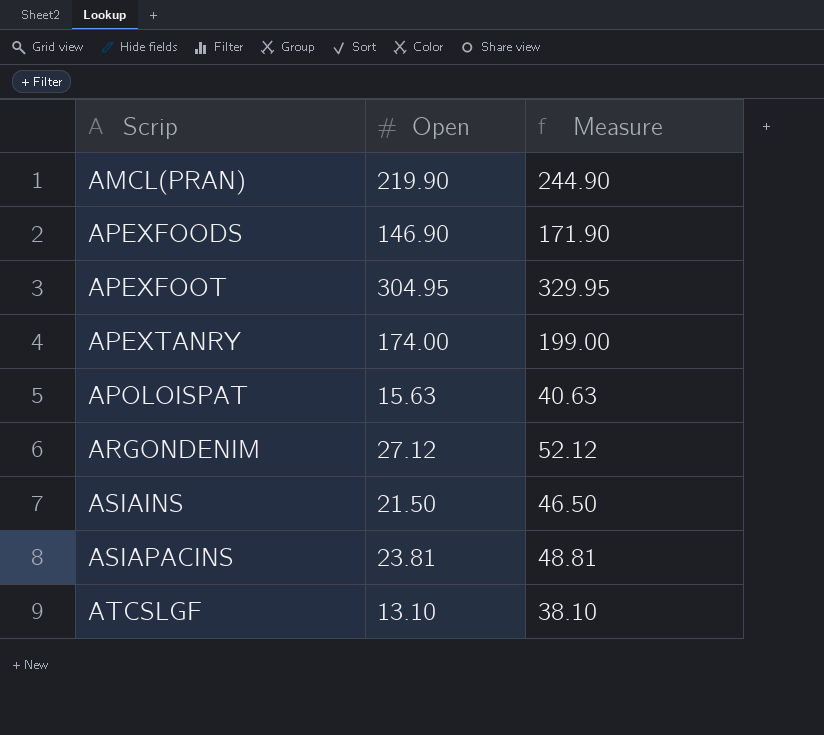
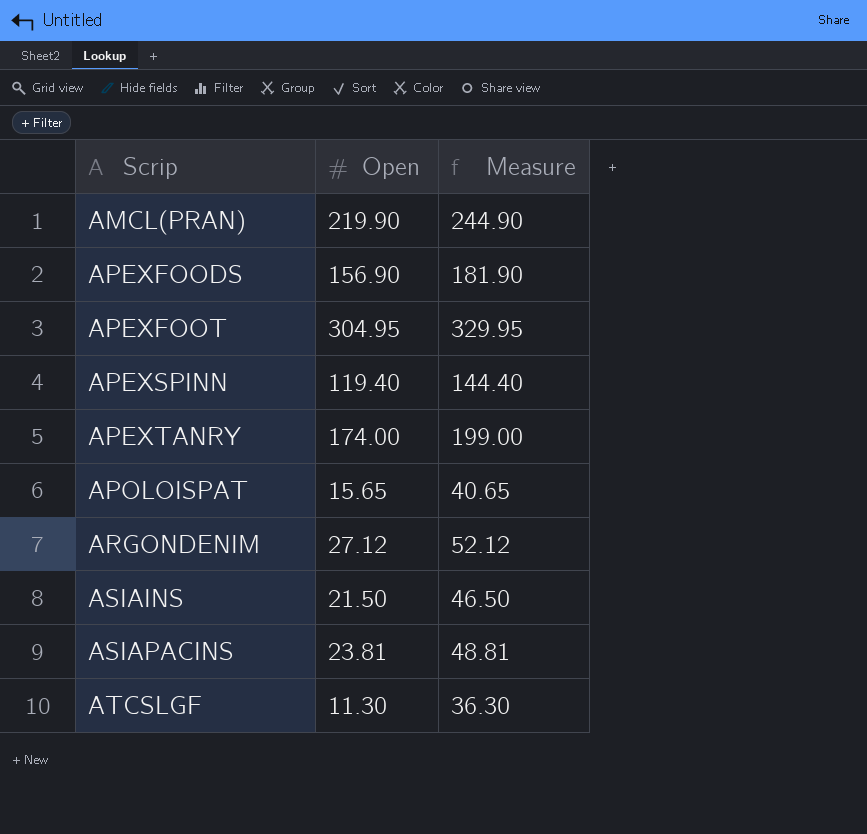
APEXFOODS | Open: 146.90 -> 156.90
APEXFOODS | Measure: 171.90 -> 181.90
row APEXSPINN: none -> 119.40 | 144.40
APOLOISPAT | Open: 15.63 -> 15.65
APOLOISPAT | Measure: 40.63 -> 40.65
ATCSLGF | Open: 13.10 -> 11.30
ATCSLGF | Measure: 38.10 -> 36.30

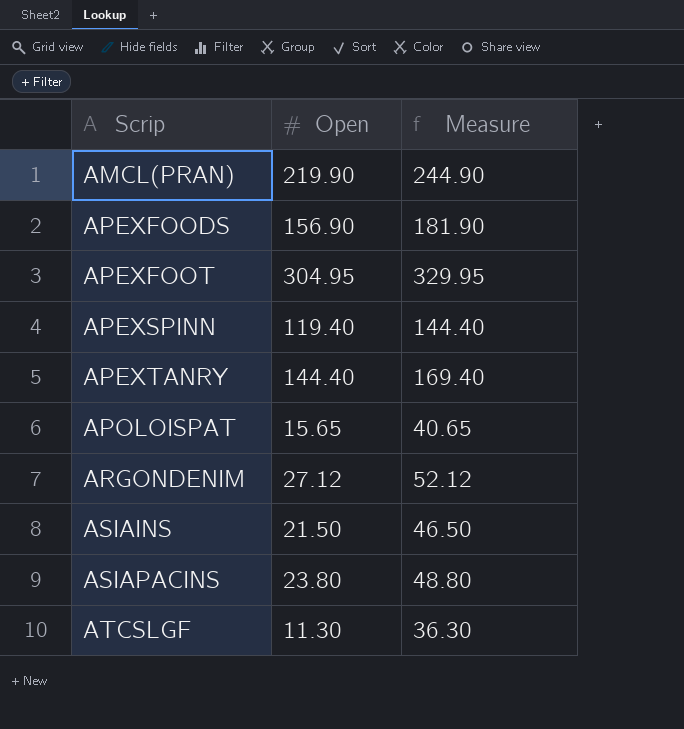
APEXTANRY | Open: 174.00 -> 144.40
APEXTANRY | Measure: 199.00 -> 169.40
ASIAPACINS | Open: 23.81 -> 23.80
ASIAPACINS | Measure: 48.81 -> 48.80

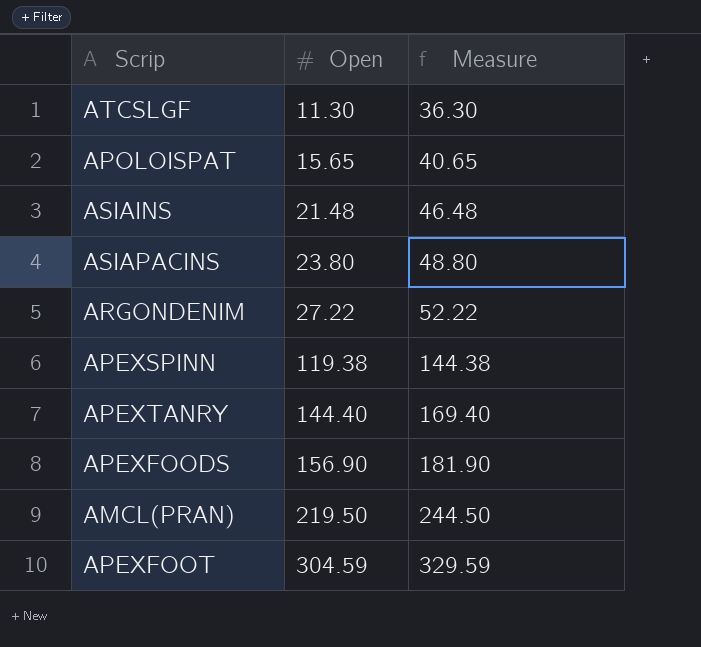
row order: Scrip ascending -> Open ascending
ASIAINS | Open: 21.50 -> 21.48
ASIAINS | Measure: 46.50 -> 46.48
ARGONDENIM | Open: 27.12 -> 27.22
ARGONDENIM | Measure: 52.12 -> 52.22
APEXSPINN | Open: 119.40 -> 119.38
APEXSPINN | Measure: 144.40 -> 144.38
AMCL(PRAN) | Open: 219.90 -> 219.50
AMCL(PRAN) | Measure: 244.90 -> 244.50
APEXFOOT | Open: 304.95 -> 304.59
APEXFOOT | Measure: 329.95 -> 329.59

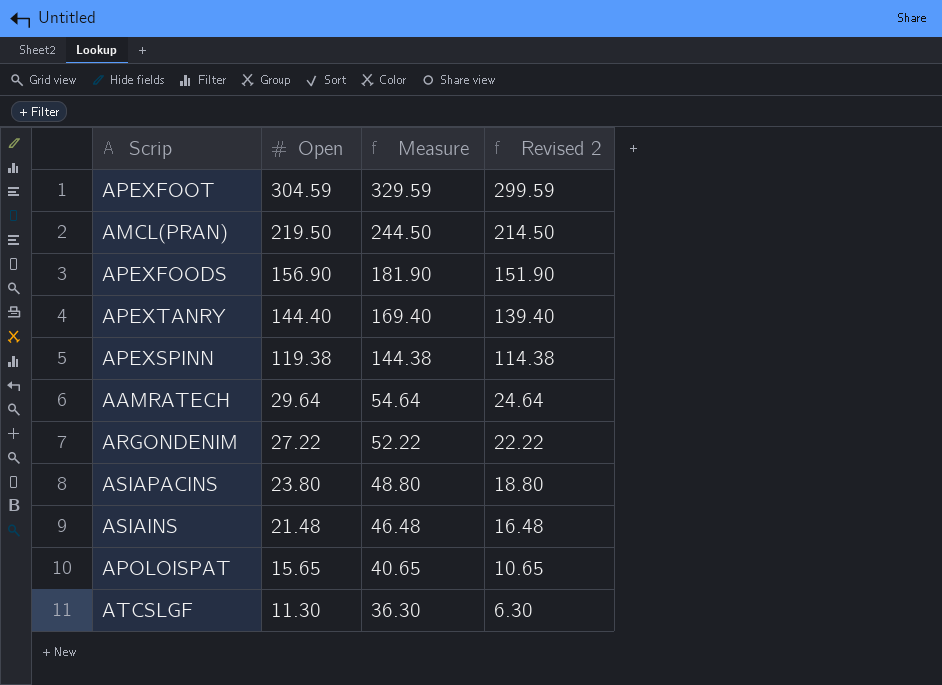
row order: Open ascending -> Open descending
column Revised 2 | formula: none -> [Open] - 5
row AAMRATECH: none -> 29.64 | 54.64 | 24.64

